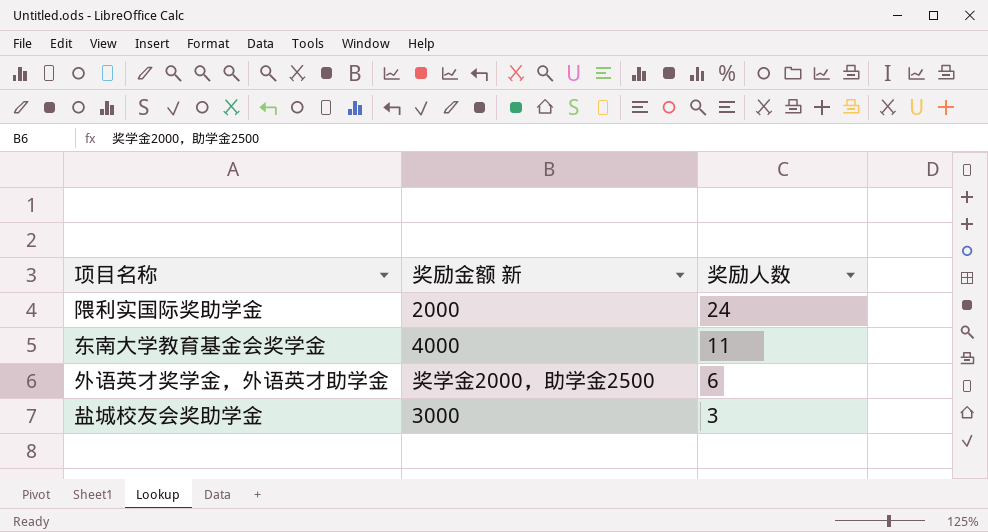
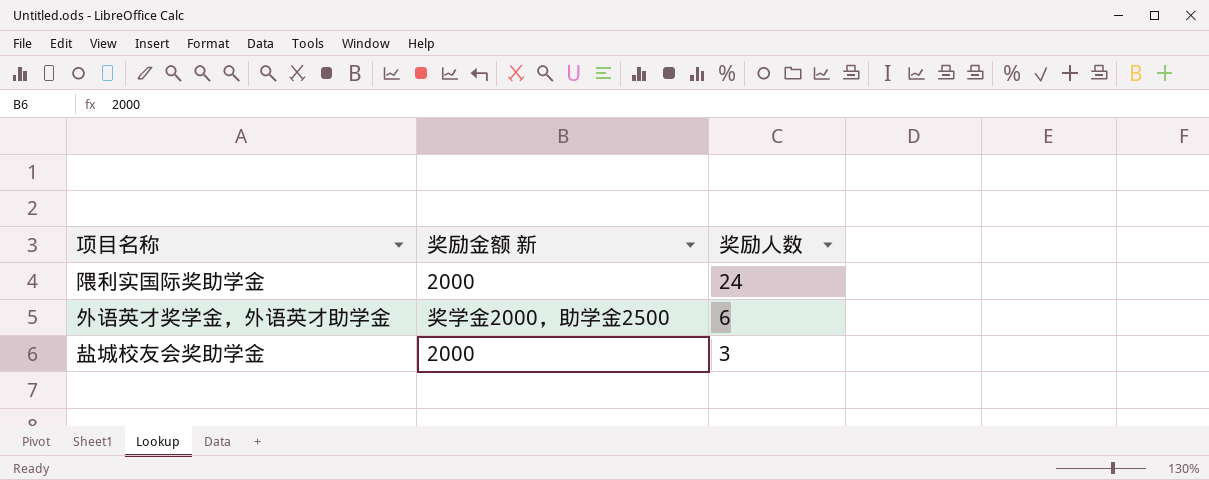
row 东南大学教育基金会奖学金: 4000 | 11 -> none
盐城校友会奖助学金 | 奖励金额 新: 3000 -> 2000

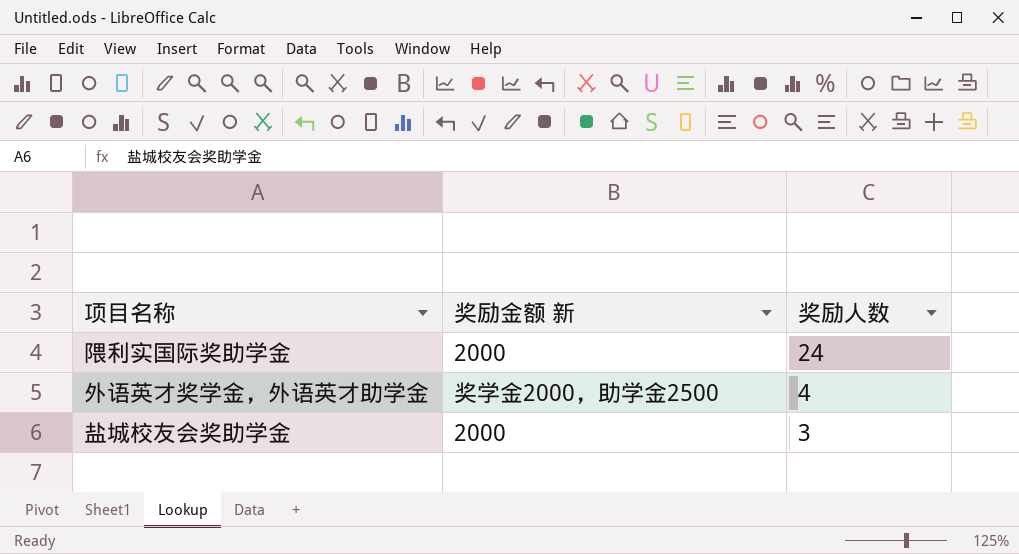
外语英才奖学金，外语英才助学金 | 奖励人数: 6 -> 4

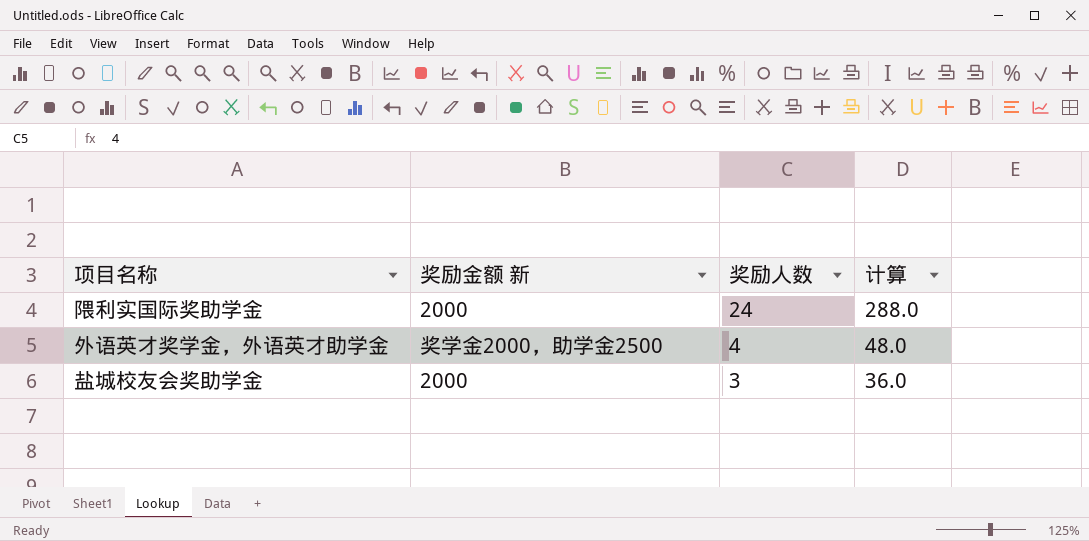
column 计算 | formula: none -> [奖励人数] * 12

